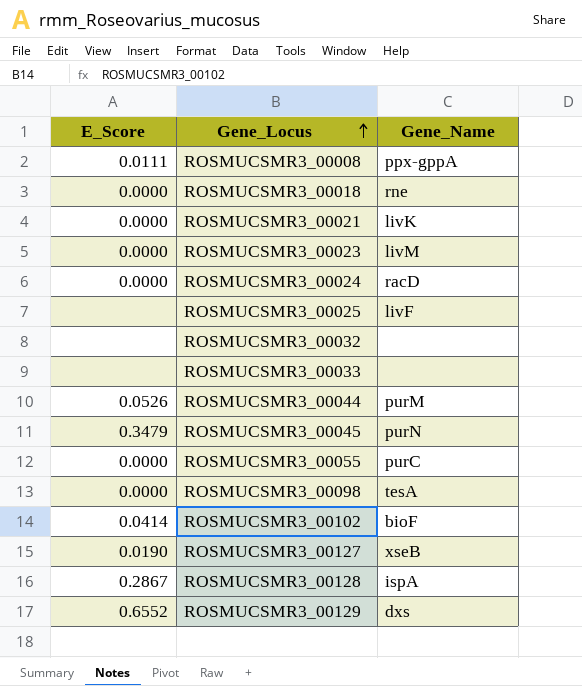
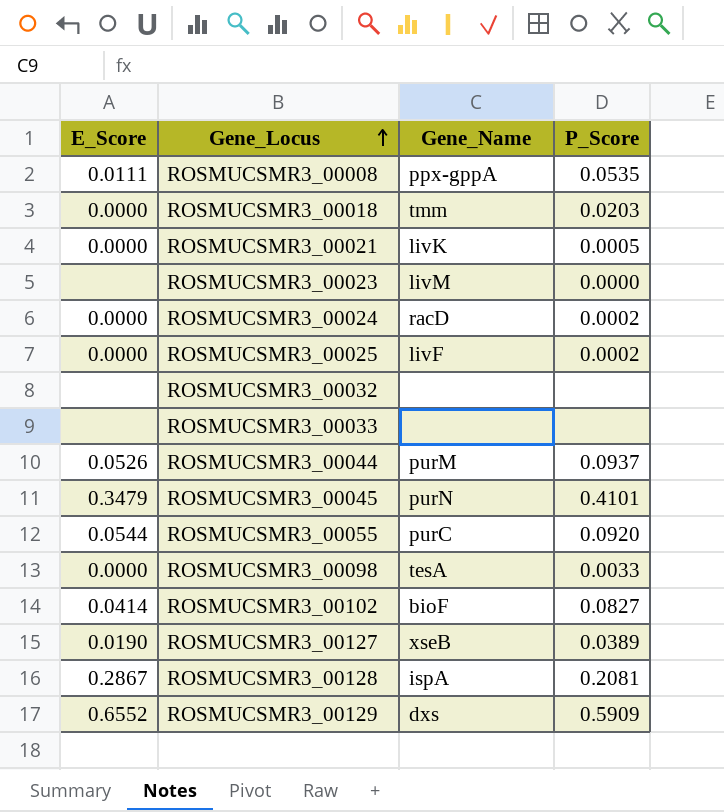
column P_Score | position: none -> 4
ROSMUCSMR3_00018 | Gene_Name: rne -> tmm
ROSMUCSMR3_00023 | E_Score: 0.0000 -> none
ROSMUCSMR3_00025 | E_Score: none -> 0.0000
ROSMUCSMR3_00055 | E_Score: 0.0000 -> 0.0544

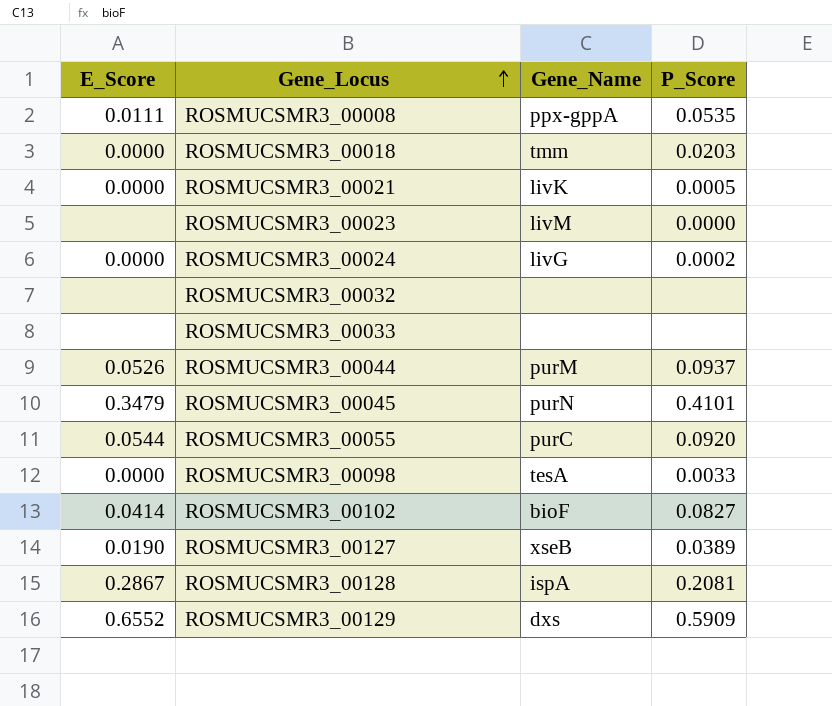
row ROSMUCSMR3_00025: 0.0000 | livF | 0.0002 -> none
ROSMUCSMR3_00024 | Gene_Name: racD -> livG

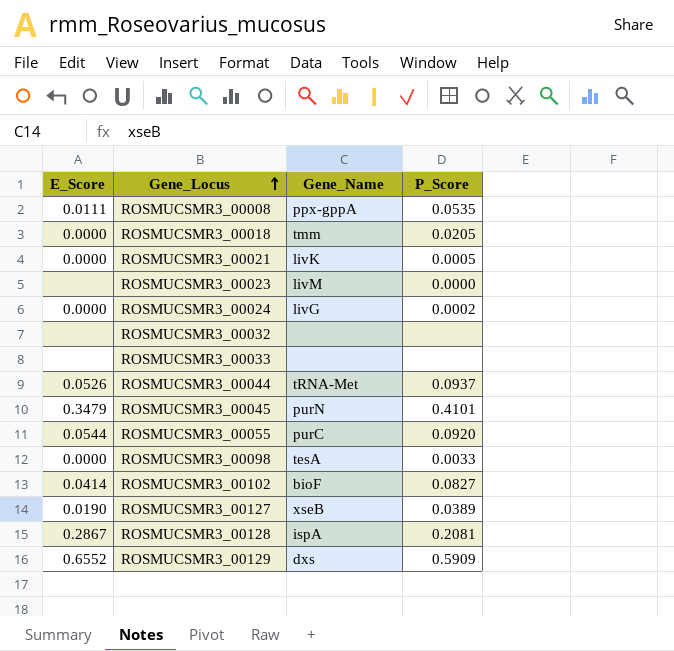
ROSMUCSMR3_00018 | P_Score: 0.0203 -> 0.0205
ROSMUCSMR3_00044 | Gene_Name: purM -> tRNA-Met

